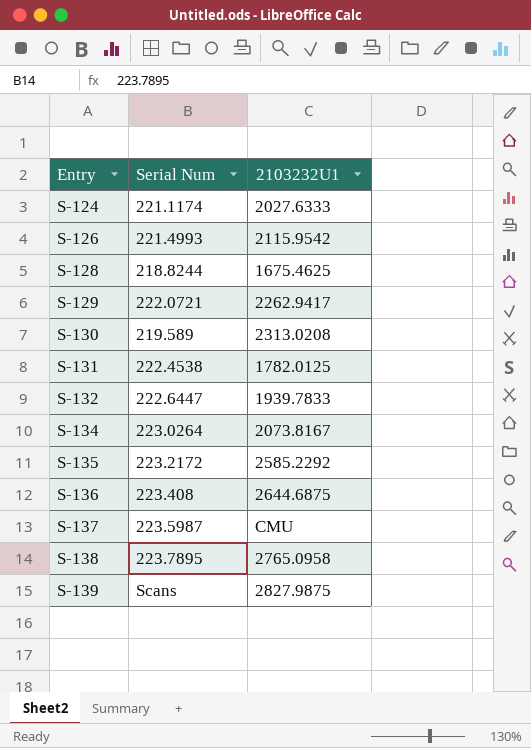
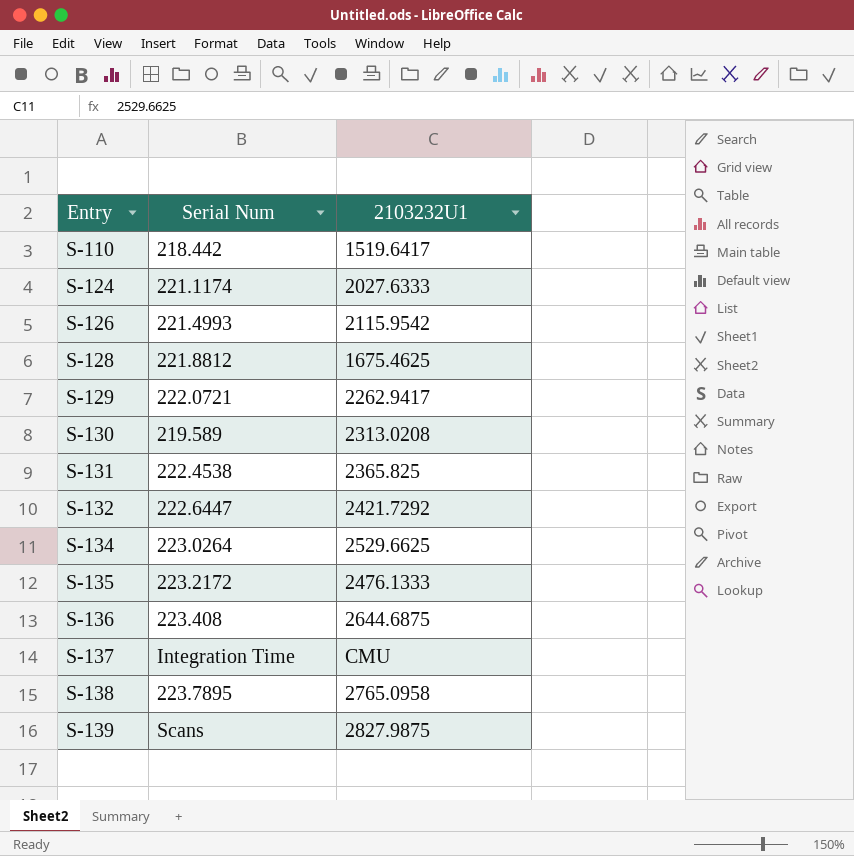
row S-110: none -> 218.442 | 1519.6417
S-128 | Serial Num: 218.8244 -> 221.8812
S-131 | 2103232U1: 1782.0125 -> 2365.825
S-132 | 2103232U1: 1939.7833 -> 2421.7292
S-134 | 2103232U1: 2073.8167 -> 2529.6625
S-135 | 2103232U1: 2585.2292 -> 2476.1333
S-137 | Serial Num: 223.5987 -> Integration Time

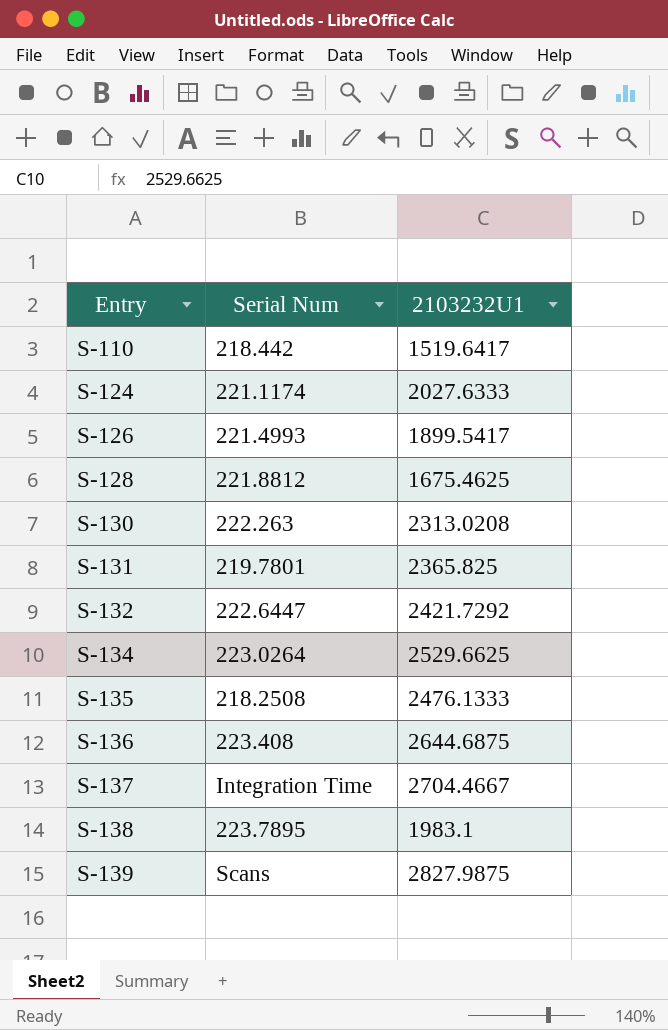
row S-129: 222.0721 | 2262.9417 -> none
S-126 | 2103232U1: 2115.9542 -> 1899.5417
S-130 | Serial Num: 219.589 -> 222.263
S-131 | Serial Num: 222.4538 -> 219.7801
S-135 | Serial Num: 223.2172 -> 218.2508
S-137 | 2103232U1: CMU -> 2704.4667
S-138 | 2103232U1: 2765.0958 -> 1983.1

